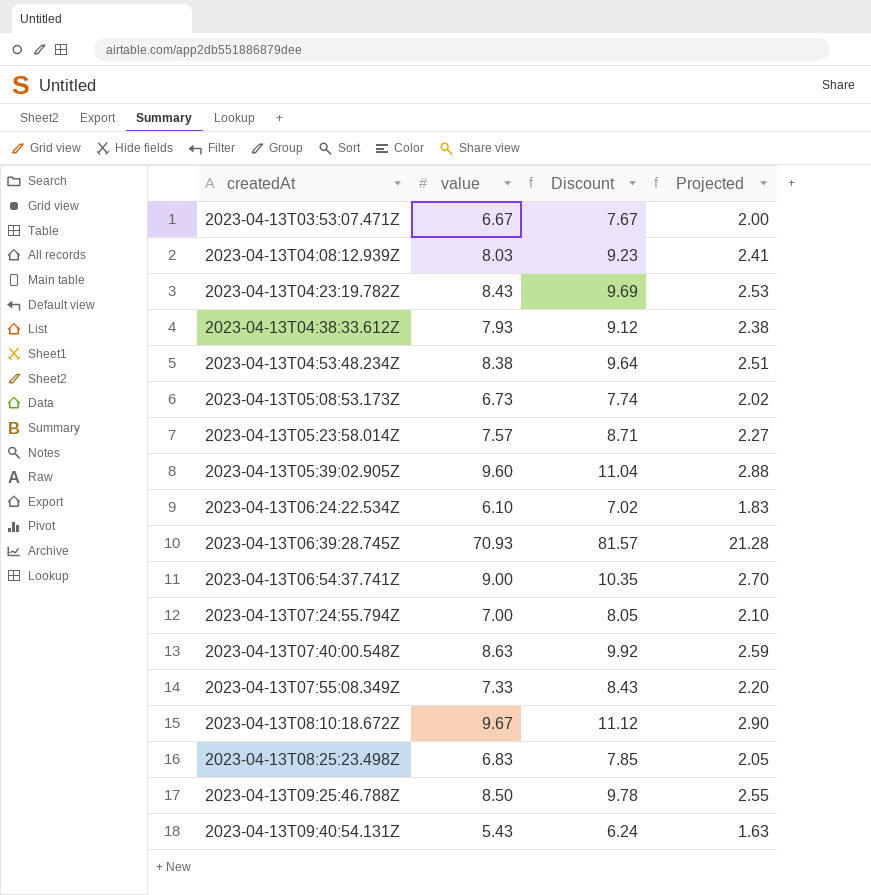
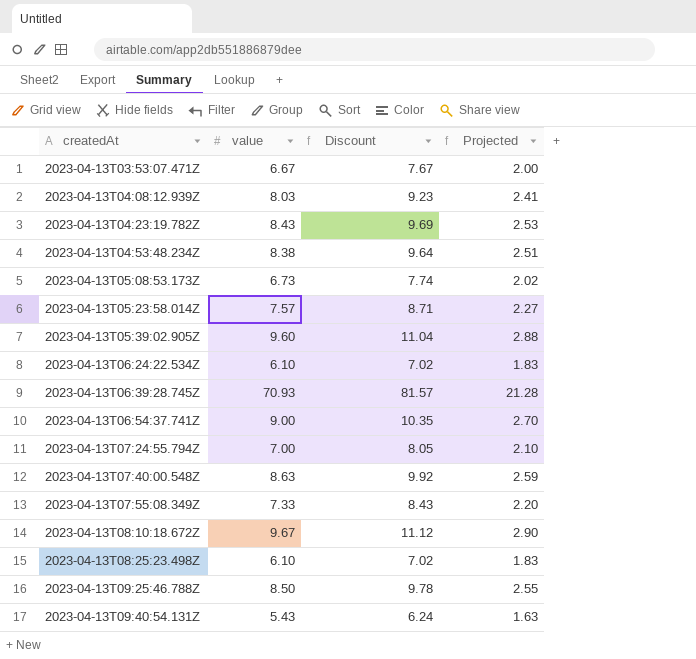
row 2023-04-13T04:38:33.612Z: 7.93 | 9.12 | 2.38 -> none
2023-04-13T08:25:23.498Z | value: 6.83 -> 6.10
2023-04-13T08:25:23.498Z | Discount: 7.85 -> 7.02
2023-04-13T08:25:23.498Z | Projected: 2.05 -> 1.83

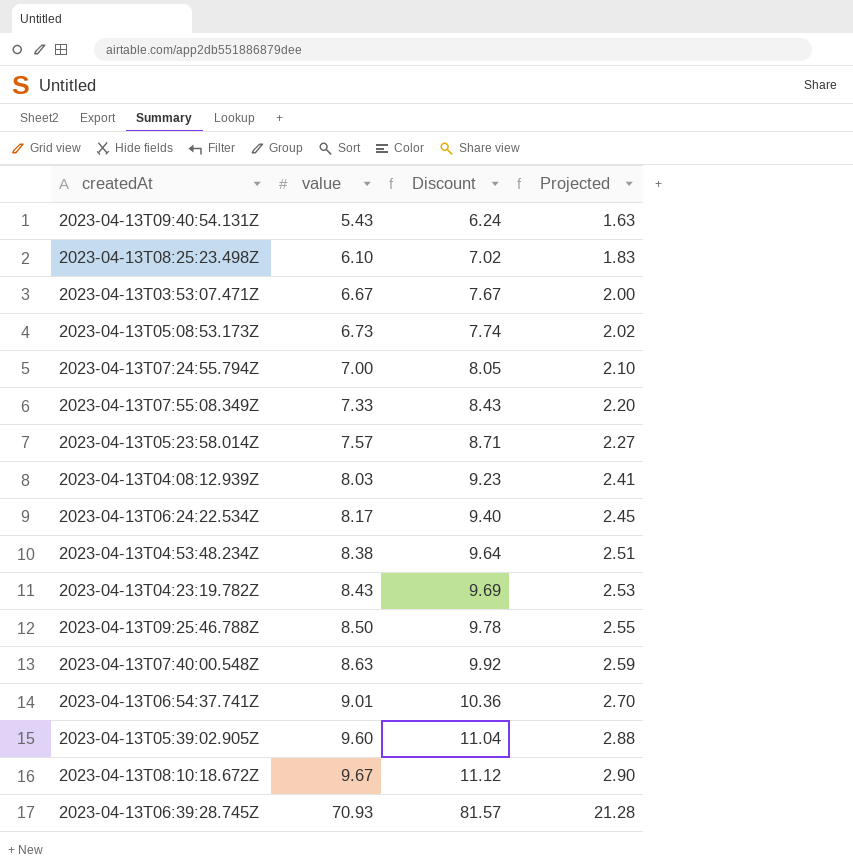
row order: createdAt ascending -> value ascending
2023-04-13T06:24:22.534Z | value: 6.10 -> 8.17
2023-04-13T06:24:22.534Z | Discount: 7.02 -> 9.40
2023-04-13T06:24:22.534Z | Projected: 1.83 -> 2.45
2023-04-13T06:54:37.741Z | value: 9.00 -> 9.01
2023-04-13T06:54:37.741Z | Discount: 10.35 -> 10.36

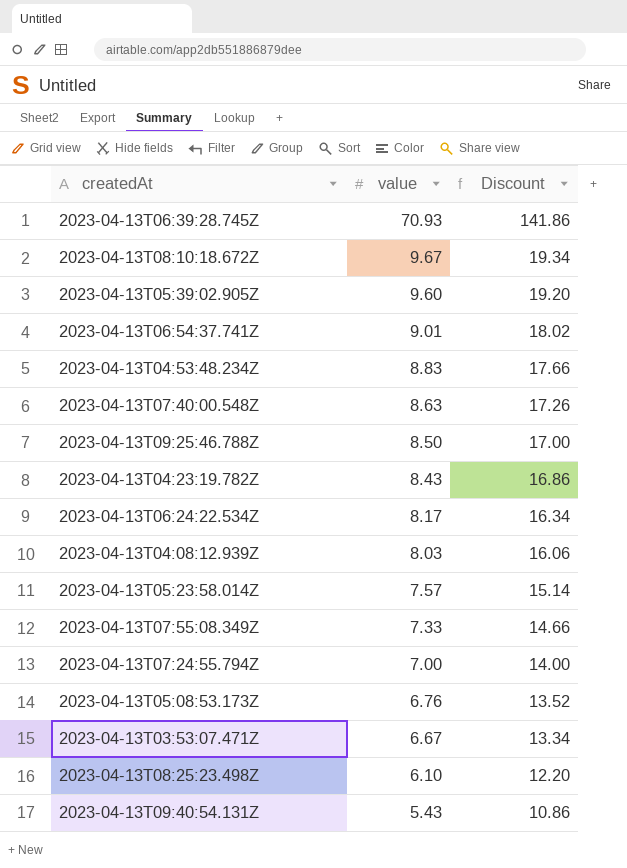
row order: value ascending -> value descending
column Projected | formula: [value] * 0.3 -> none
column Discount | formula: [value] * 1.15 -> [value] * 2
2023-04-13T04:53:48.234Z | value: 8.38 -> 8.83
2023-04-13T05:08:53.173Z | value: 6.73 -> 6.76

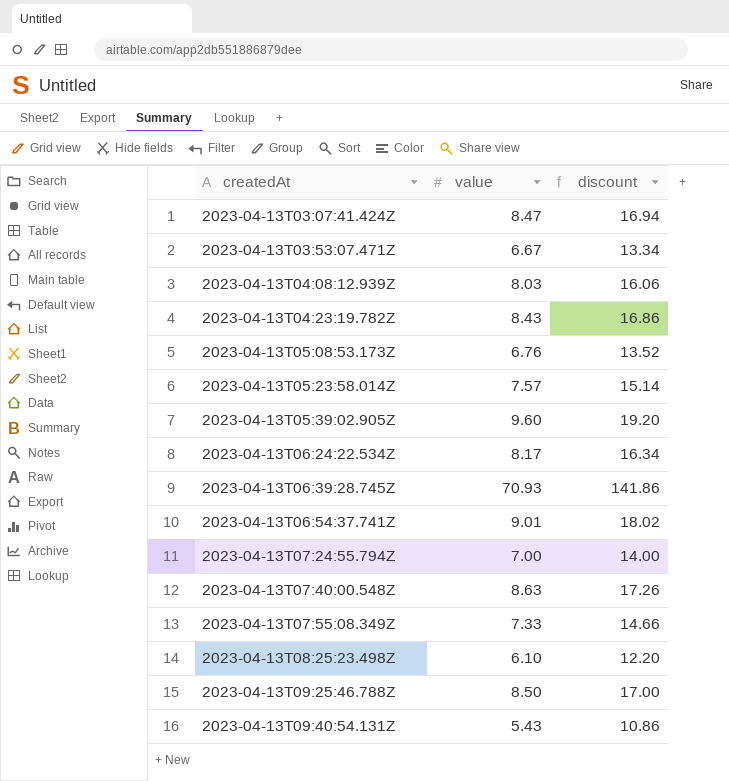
row order: value descending -> createdAt ascending
column name: Discount -> discount
row 2023-04-13T08:10:18.672Z: 9.67 | 19.34 -> none
row 2023-04-13T04:53:48.234Z: 8.83 | 17.66 -> none
row 2023-04-13T03:07:41.424Z: none -> 8.47 | 16.94

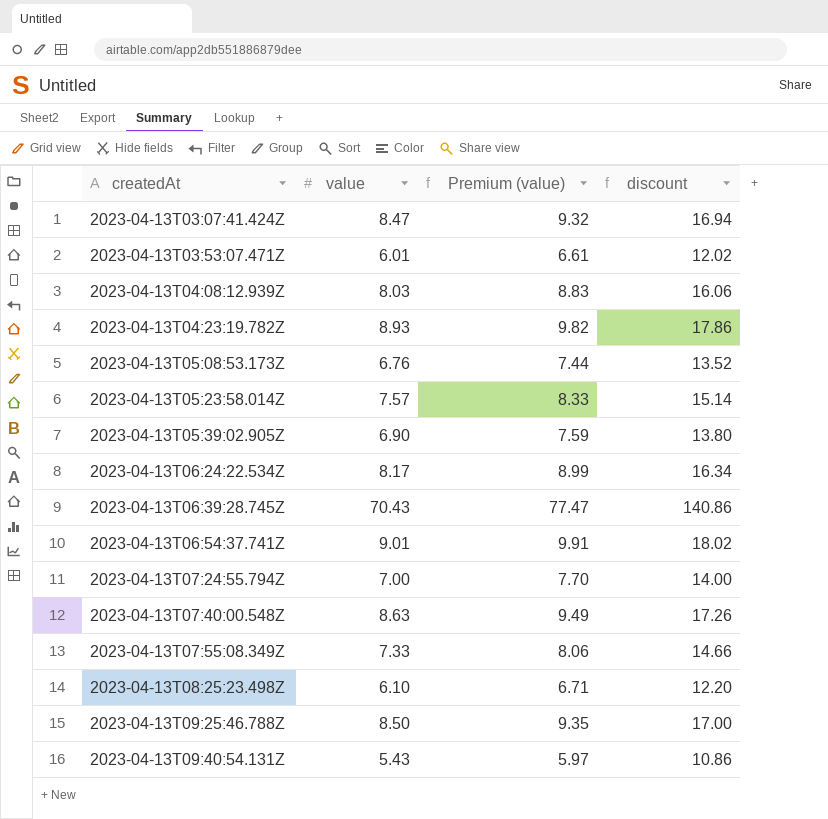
column Premium (value) | formula: none -> [value] * 1.1
2023-04-13T03:53:07.471Z | value: 6.67 -> 6.01
2023-04-13T03:53:07.471Z | discount: 13.34 -> 12.02
2023-04-13T04:23:19.782Z | value: 8.43 -> 8.93
2023-04-13T04:23:19.782Z | discount: 16.86 -> 17.86
2023-04-13T05:39:02.905Z | value: 9.60 -> 6.90
2023-04-13T05:39:02.905Z | discount: 19.20 -> 13.80
2023-04-13T06:39:28.745Z | value: 70.93 -> 70.43
2023-04-13T06:39:28.745Z | discount: 141.86 -> 140.86

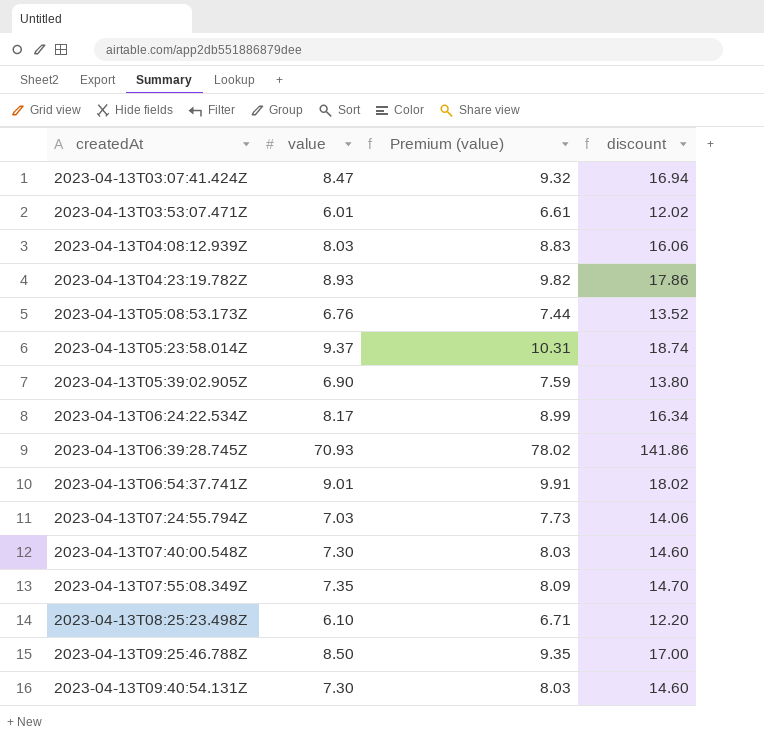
2023-04-13T05:23:58.014Z | value: 7.57 -> 9.37
2023-04-13T05:23:58.014Z | Premium (value): 8.33 -> 10.31
2023-04-13T05:23:58.014Z | discount: 15.14 -> 18.74
2023-04-13T06:39:28.745Z | value: 70.43 -> 70.93
2023-04-13T06:39:28.745Z | Premium (value): 77.47 -> 78.02
2023-04-13T06:39:28.745Z | discount: 140.86 -> 141.86
2023-04-13T07:24:55.794Z | value: 7.00 -> 7.03
2023-04-13T07:24:55.794Z | Premium (value): 7.70 -> 7.73
2023-04-13T07:24:55.794Z | discount: 14.00 -> 14.06
2023-04-13T07:40:00.548Z | value: 8.63 -> 7.30
2023-04-13T07:40:00.548Z | Premium (value): 9.49 -> 8.03
2023-04-13T07:40:00.548Z | discount: 17.26 -> 14.60
2023-04-13T07:55:08.349Z | value: 7.33 -> 7.35
2023-04-13T07:55:08.349Z | Premium (value): 8.06 -> 8.09
2023-04-13T07:55:08.349Z | discount: 14.66 -> 14.70
2023-04-13T09:40:54.131Z | value: 5.43 -> 7.30
2023-04-13T09:40:54.131Z | Premium (value): 5.97 -> 8.03
2023-04-13T09:40:54.131Z | discount: 10.86 -> 14.60

